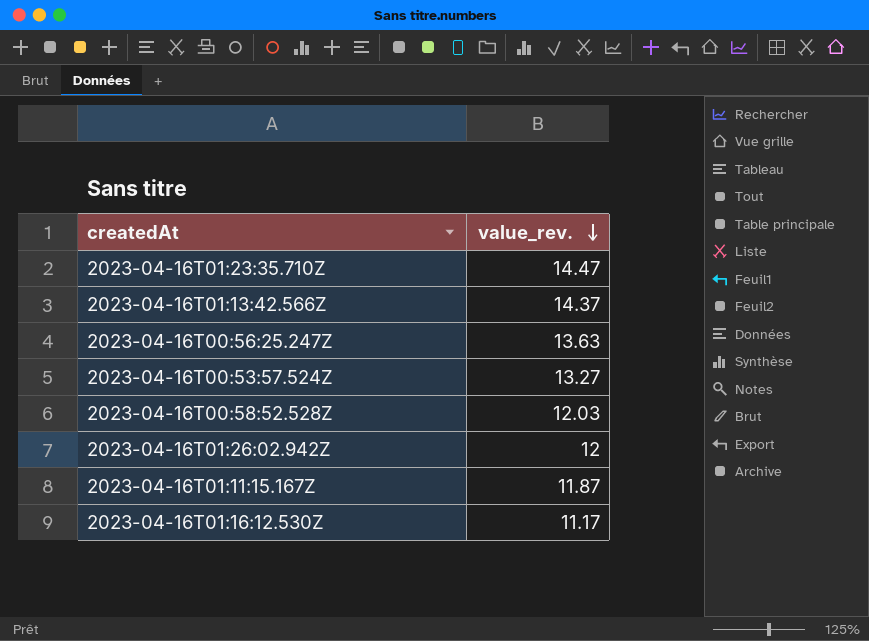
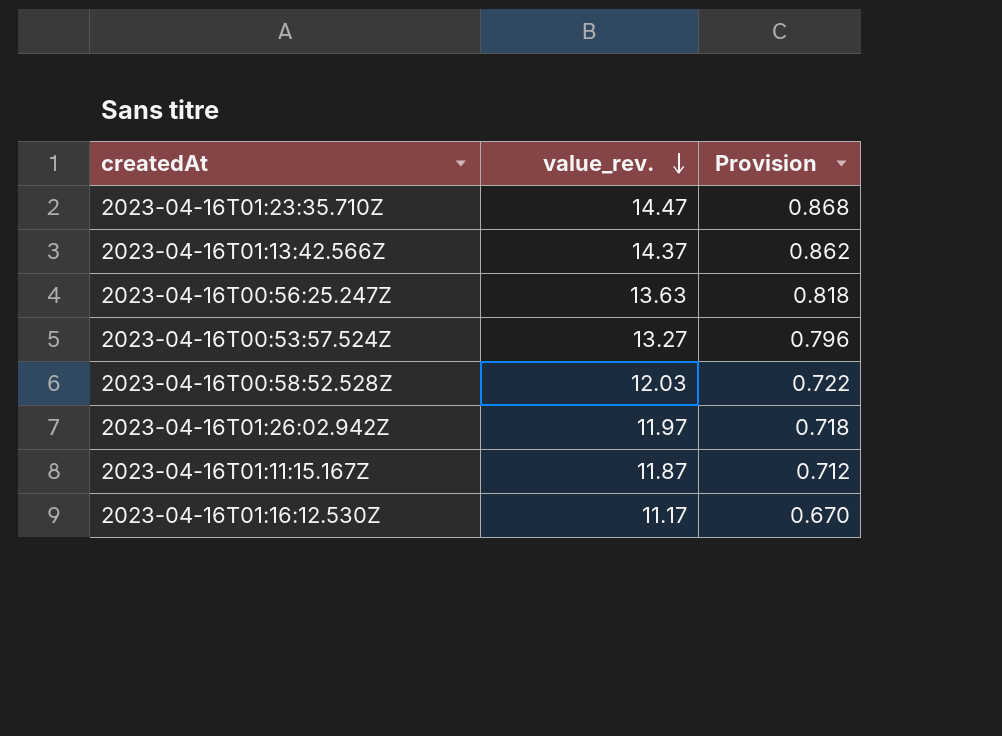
column Provision | formula: none -> [value_rev.] * 0.06
2023-04-16T01:26:02.942Z | value_rev.: 12 -> 11.97

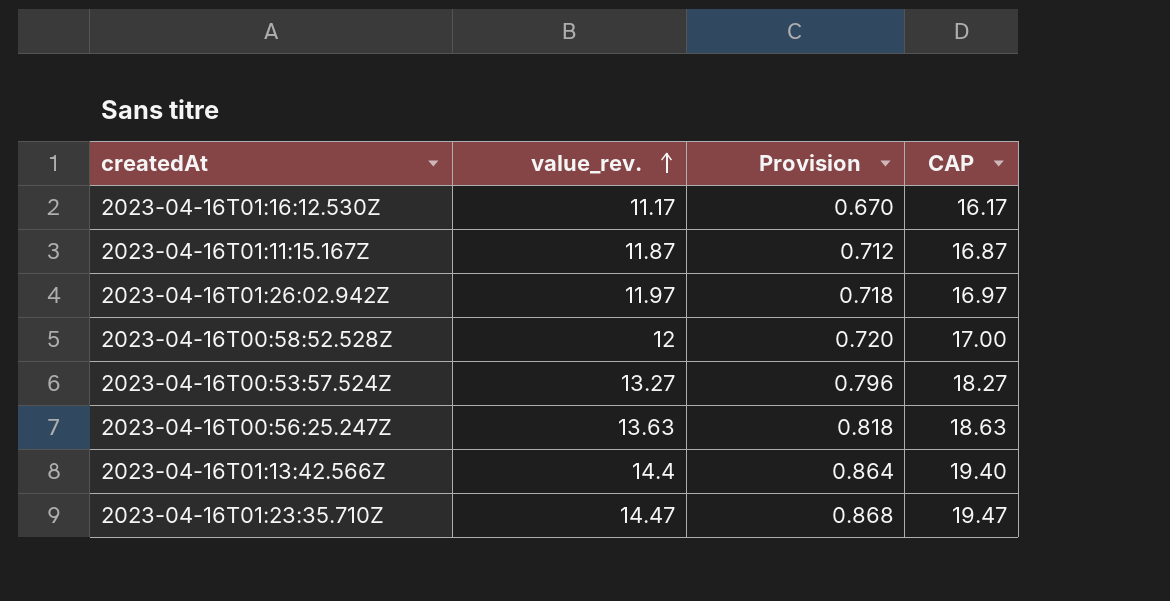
row order: value_rev. descending -> value_rev. ascending
column CAP | formula: none -> [value_rev.] + 5
2023-04-16T00:58:52.528Z | value_rev.: 12.03 -> 12
2023-04-16T00:58:52.528Z | Provision: 0.722 -> 0.720
2023-04-16T01:13:42.566Z | value_rev.: 14.37 -> 14.4
2023-04-16T01:13:42.566Z | Provision: 0.862 -> 0.864

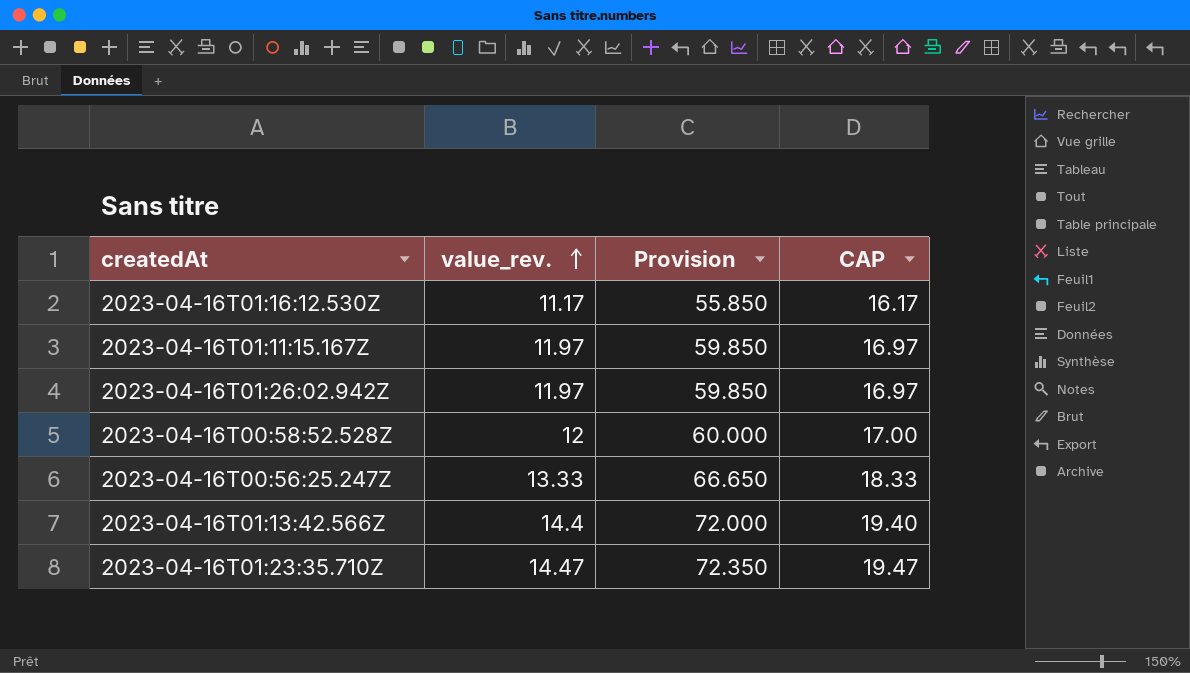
column Provision | formula: [value_rev.] * 0.06 -> [value_rev.] * 5
row 2023-04-16T00:53:57.524Z: 13.27 | 0.796 | 18.27 -> none
2023-04-16T01:11:15.167Z | value_rev.: 11.87 -> 11.97
2023-04-16T01:11:15.167Z | CAP: 16.87 -> 16.97
2023-04-16T00:56:25.247Z | value_rev.: 13.63 -> 13.33
2023-04-16T00:56:25.247Z | CAP: 18.63 -> 18.33

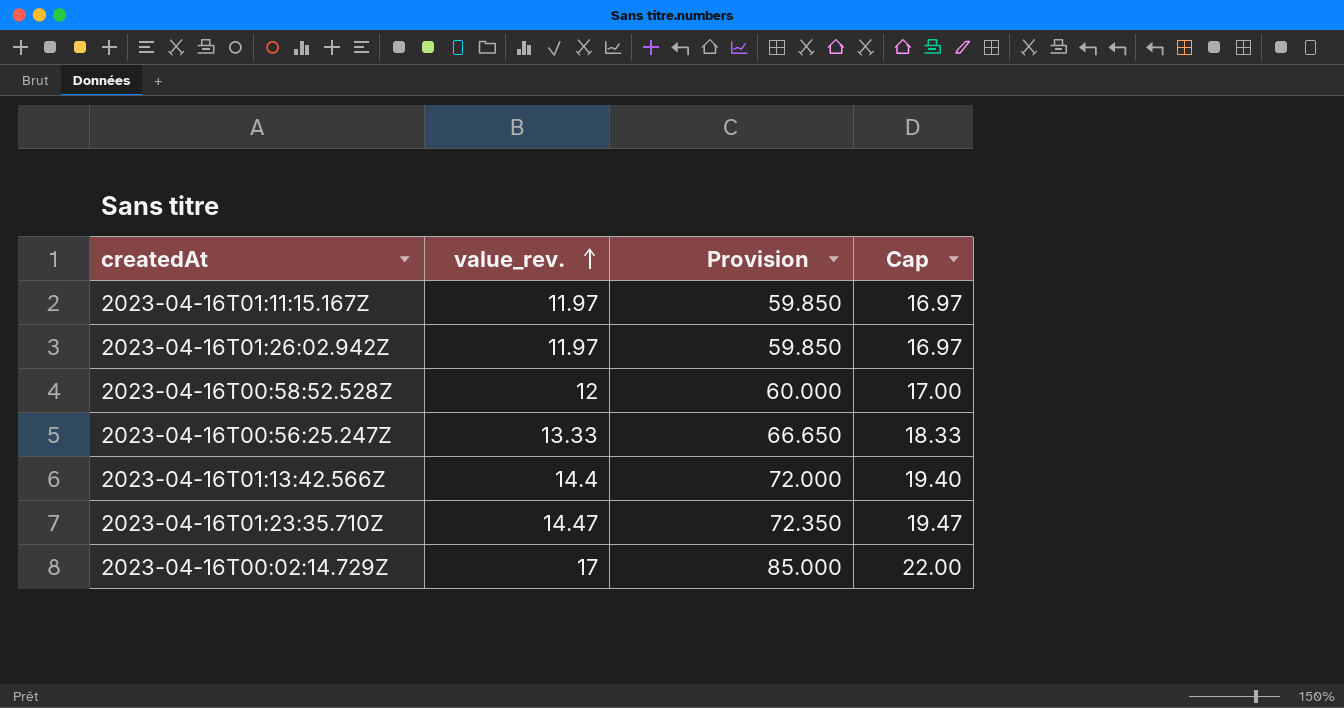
column name: CAP -> Cap
row 2023-04-16T01:16:12.530Z: 11.17 | 55.850 | 16.17 -> none
row 2023-04-16T00:02:14.729Z: none -> 17 | 85.000 | 22.00

